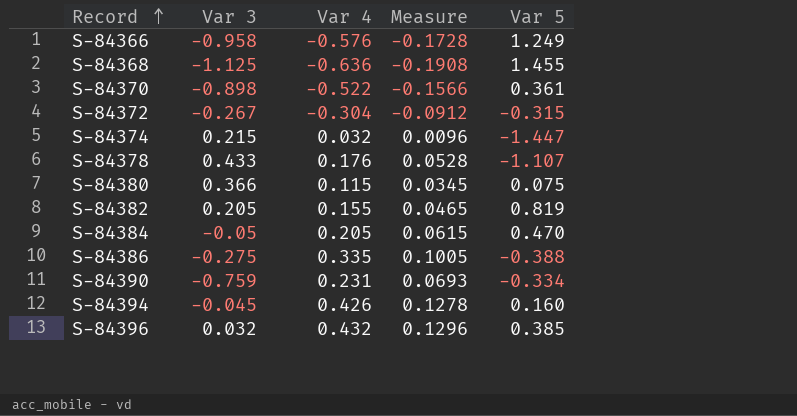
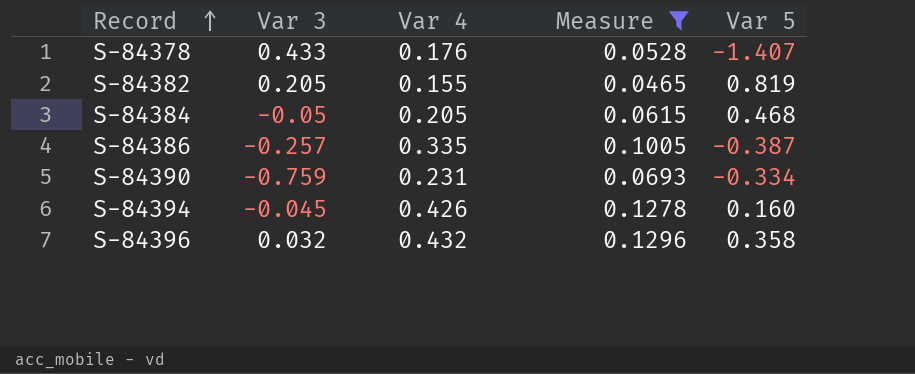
filter: none -> Measure >= 0.0465
S-84378 | Var 5: -1.107 -> -1.407
S-84384 | Var 5: 0.470 -> 0.468
S-84386 | Var 3: -0.275 -> -0.257
S-84386 | Var 5: -0.388 -> -0.387
S-84396 | Var 5: 0.385 -> 0.358

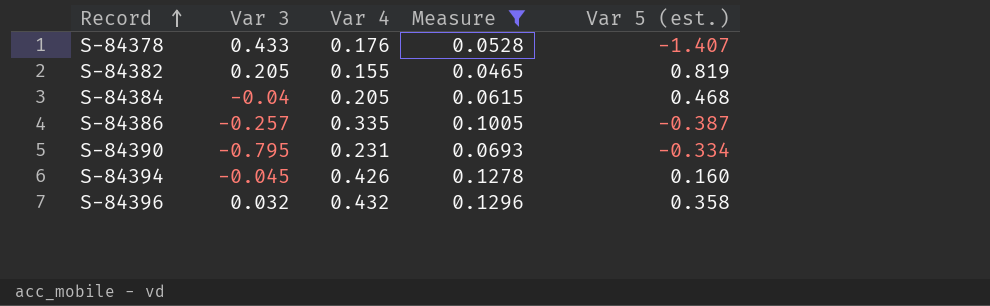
column name: Var 5 -> Var 5 (est.)
S-84384 | Var 3: -0.05 -> -0.04
S-84390 | Var 3: -0.759 -> -0.795

